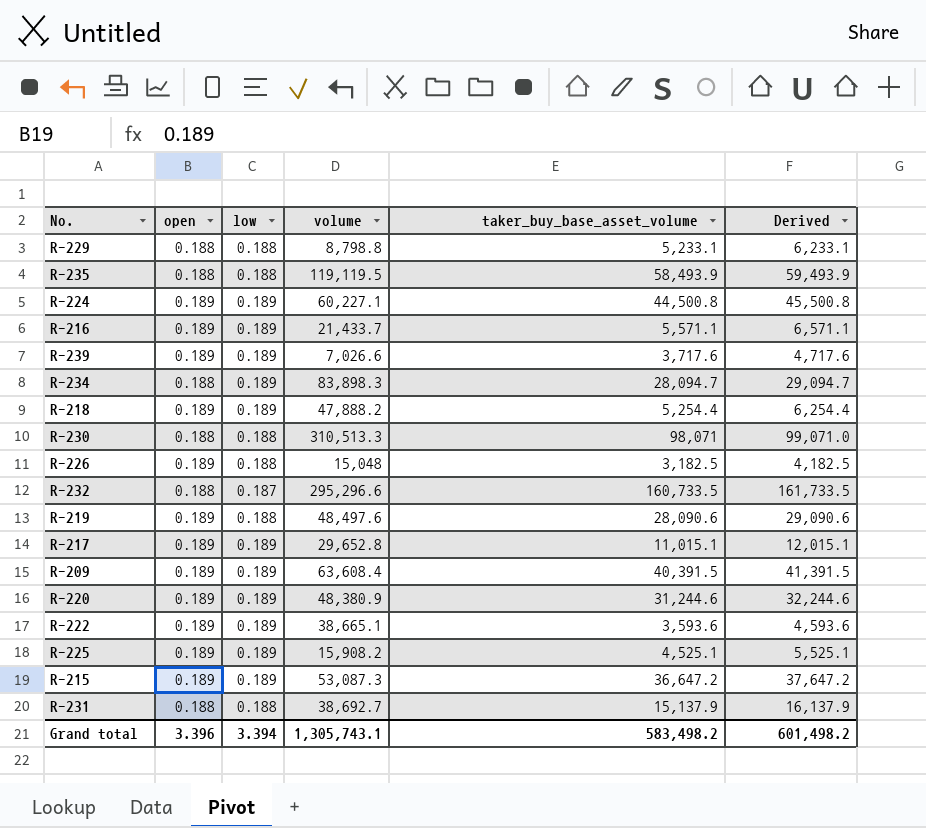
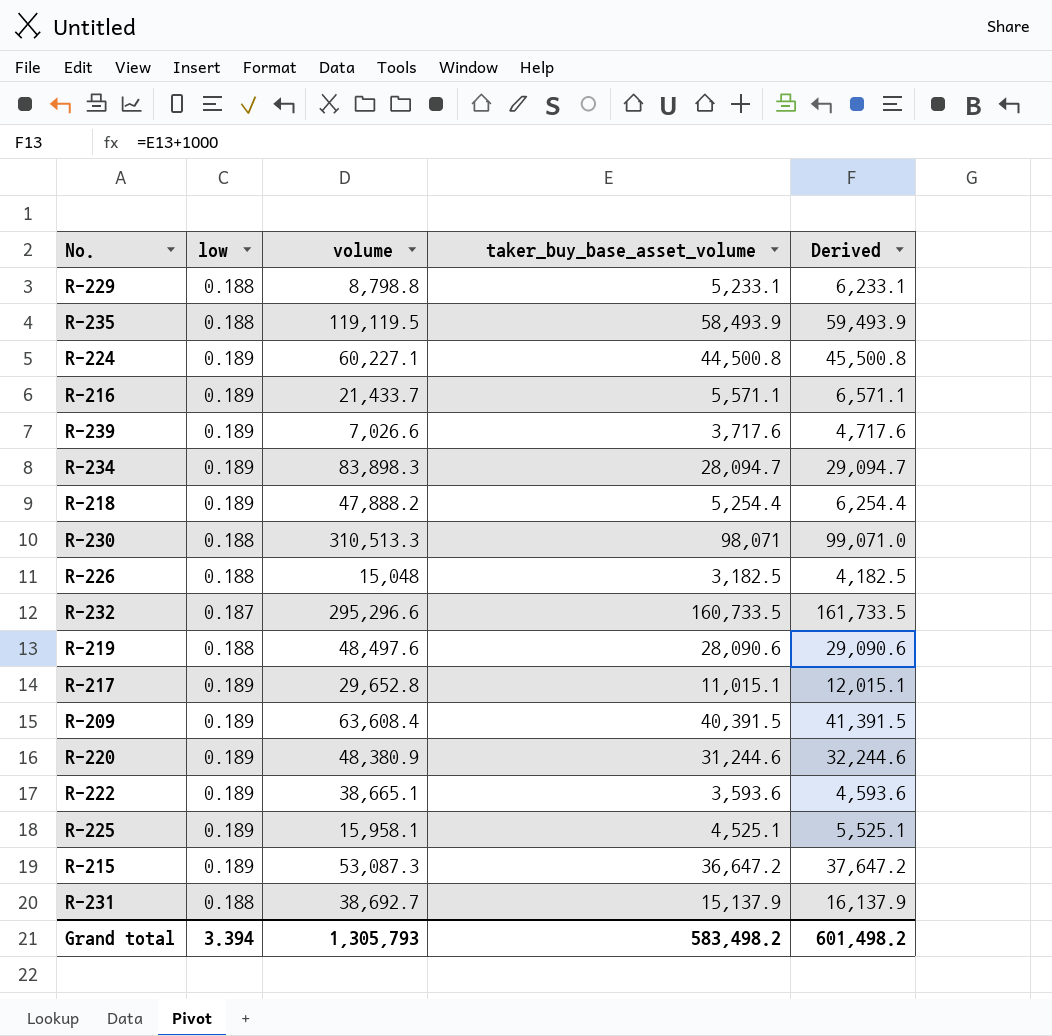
column open | position: 2 -> none
R-225 | volume: 15,908.2 -> 15,958.1
Grand total | volume: 1,305,743.1 -> 1,305,793

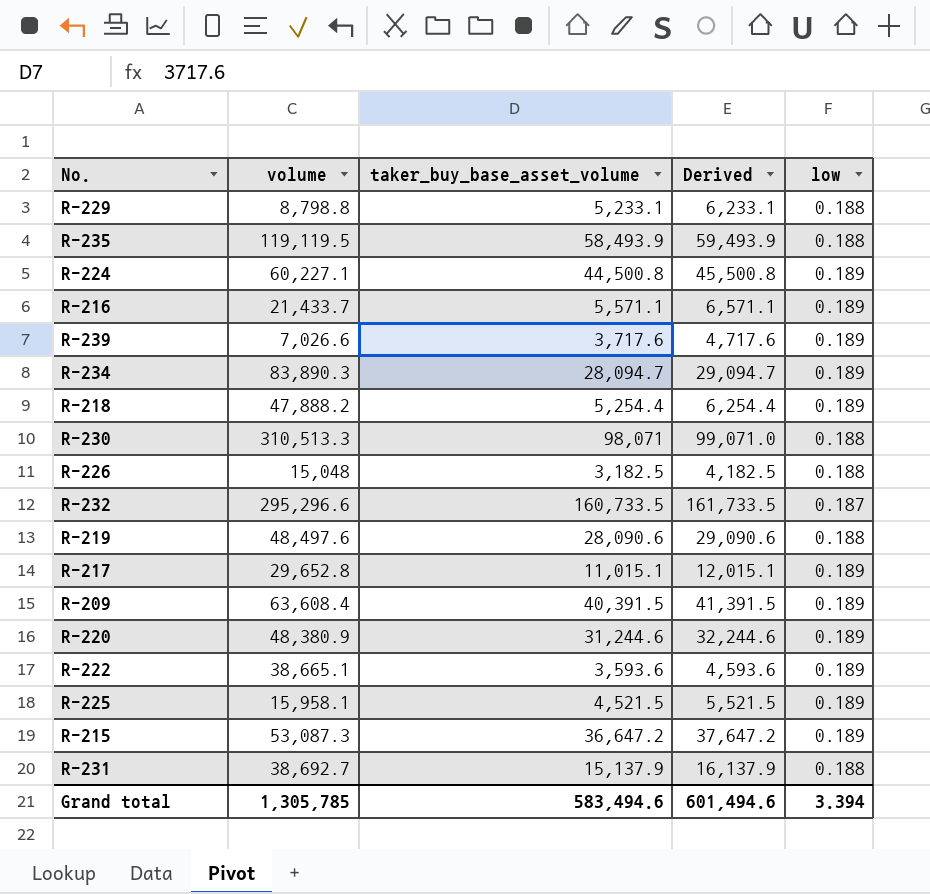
column low | position: 2 -> 5
R-234 | volume: 83,898.3 -> 83,890.3
R-225 | taker_buy_base_asset_volume: 4,525.1 -> 4,521.5
R-225 | Derived: 5,525.1 -> 5,521.5
Grand total | volume: 1,305,793 -> 1,305,785
Grand total | taker_buy_base_asset_volume: 583,498.2 -> 583,494.6
Grand total | Derived: 601,498.2 -> 601,494.6

